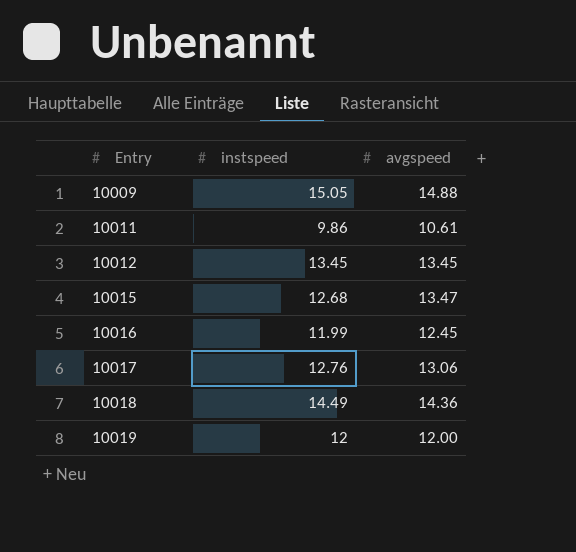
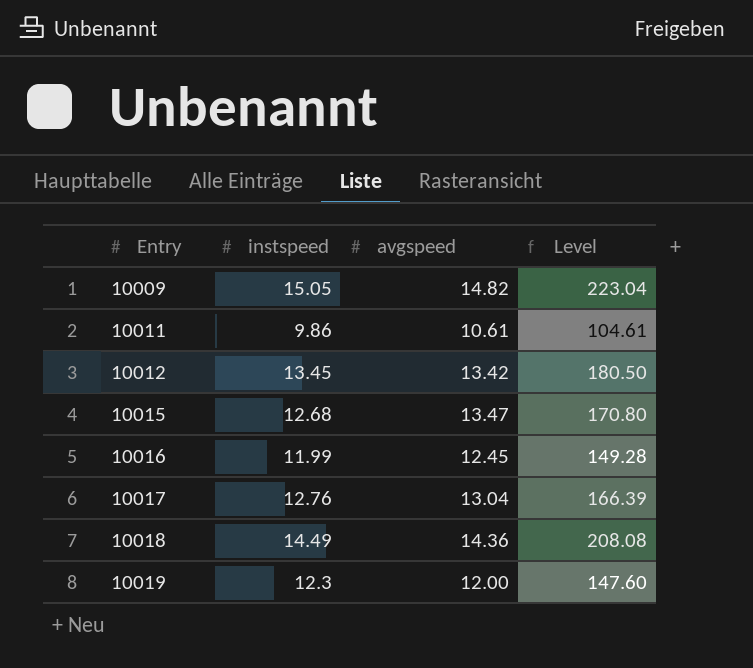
column Level | formula: none -> [instspeed] * [avgspeed]
10009 | avgspeed: 14.88 -> 14.82
10012 | avgspeed: 13.45 -> 13.42
10017 | avgspeed: 13.06 -> 13.04
10019 | instspeed: 12 -> 12.3

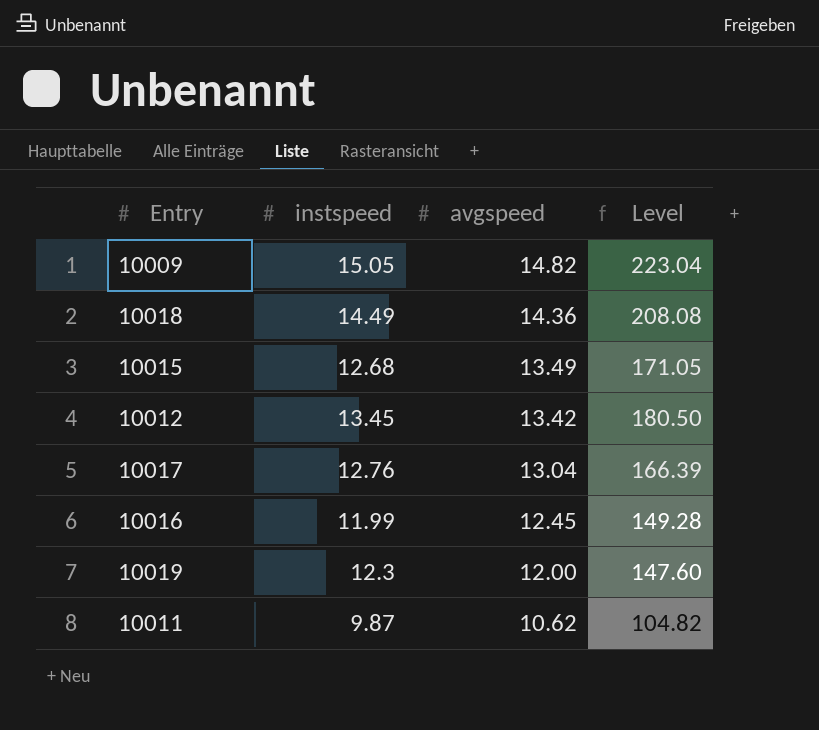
row order: Entry ascending -> avgspeed descending
10015 | avgspeed: 13.47 -> 13.49
10015 | Level: 170.80 -> 171.05
10011 | instspeed: 9.86 -> 9.87
10011 | avgspeed: 10.61 -> 10.62
10011 | Level: 104.61 -> 104.82

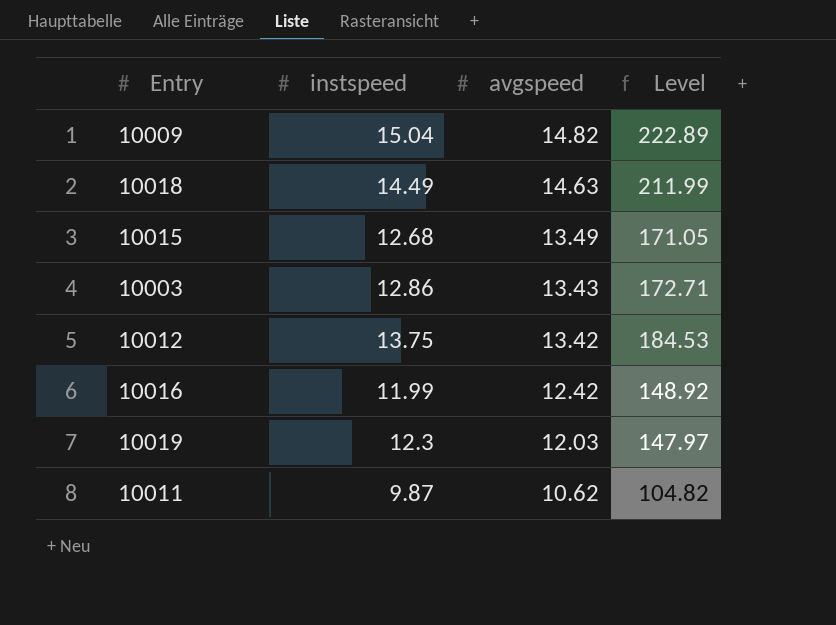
row 10017: 12.76 | 13.04 | 166.39 -> none
10009 | instspeed: 15.05 -> 15.04
10009 | Level: 223.04 -> 222.89
10018 | avgspeed: 14.36 -> 14.63
10018 | Level: 208.08 -> 211.99
row 10003: none -> 12.86 | 13.43 | 172.71
10012 | instspeed: 13.45 -> 13.75
10012 | Level: 180.50 -> 184.53
10016 | avgspeed: 12.45 -> 12.42
10016 | Level: 149.28 -> 148.92
10019 | avgspeed: 12.00 -> 12.03
10019 | Level: 147.60 -> 147.97

